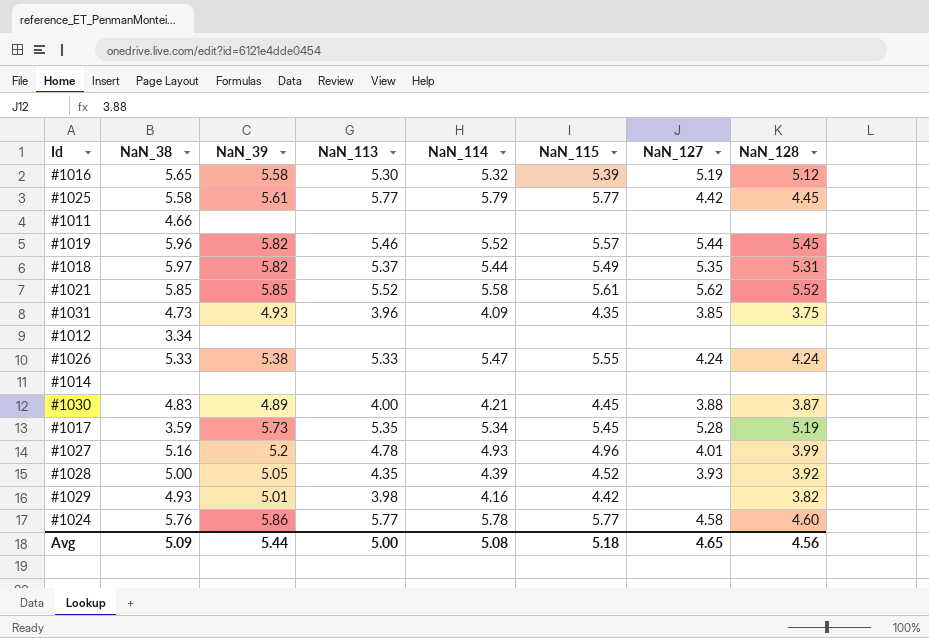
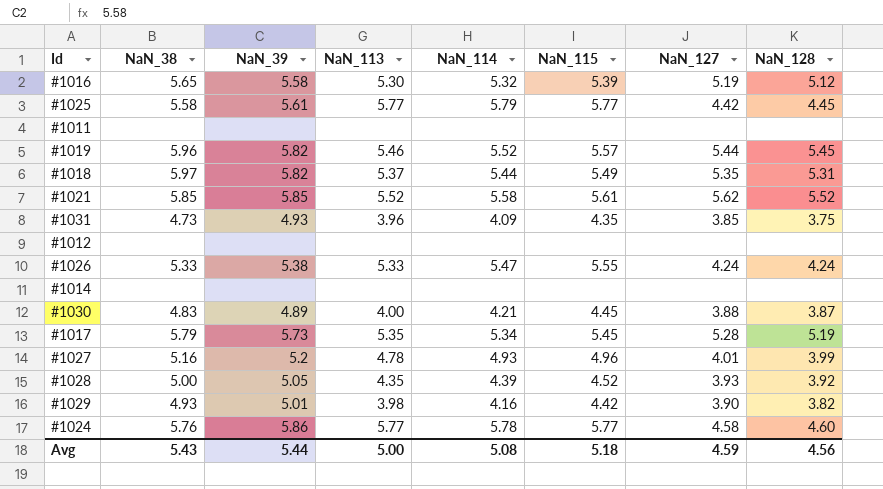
#1011 | NaN_38: 4.66 -> none
#1012 | NaN_38: 3.34 -> none
#1017 | NaN_38: 3.59 -> 5.79
#1029 | NaN_127: none -> 3.90
Avg | NaN_38: 5.09 -> 5.43
Avg | NaN_127: 4.65 -> 4.59

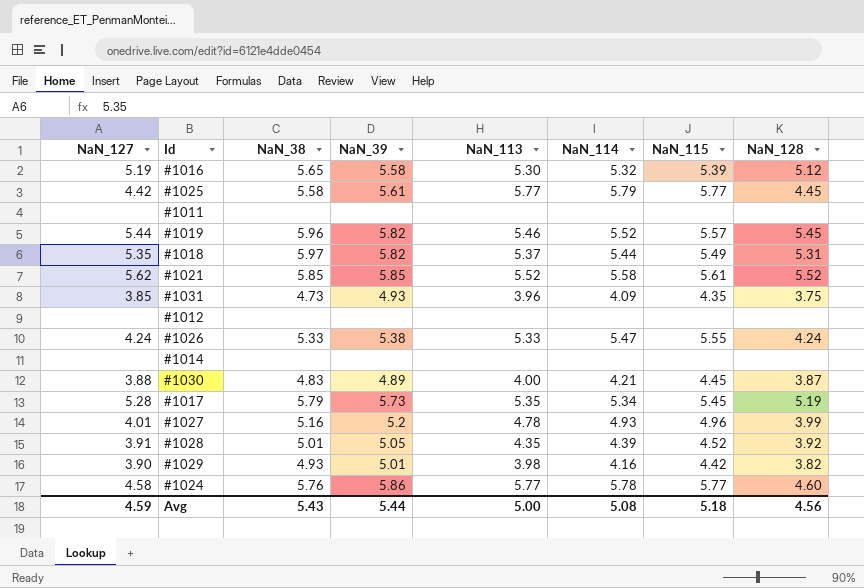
column NaN_127 | position: 7 -> 1
#1028 | NaN_127: 3.93 -> 3.91
#1028 | NaN_38: 5.00 -> 5.01

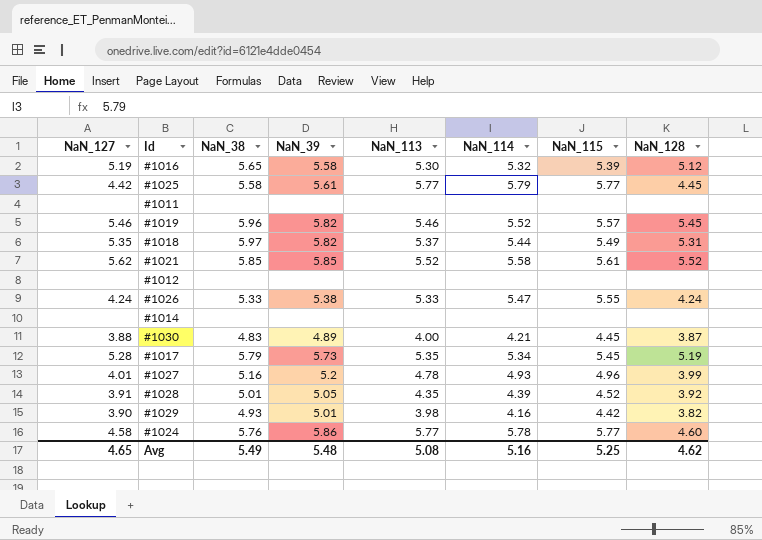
row #1031: 3.85 | 4.73 | 4.93 | 3.96 | 4.09 | 4.35 | 3.75 -> none
#1019 | NaN_127: 5.44 -> 5.46
Avg | NaN_127: 4.59 -> 4.65
Avg | NaN_38: 5.43 -> 5.49
Avg | NaN_39: 5.44 -> 5.48
Avg | NaN_113: 5.00 -> 5.08
Avg | NaN_114: 5.08 -> 5.16
Avg | NaN_115: 5.18 -> 5.25
Avg | NaN_128: 4.56 -> 4.62

